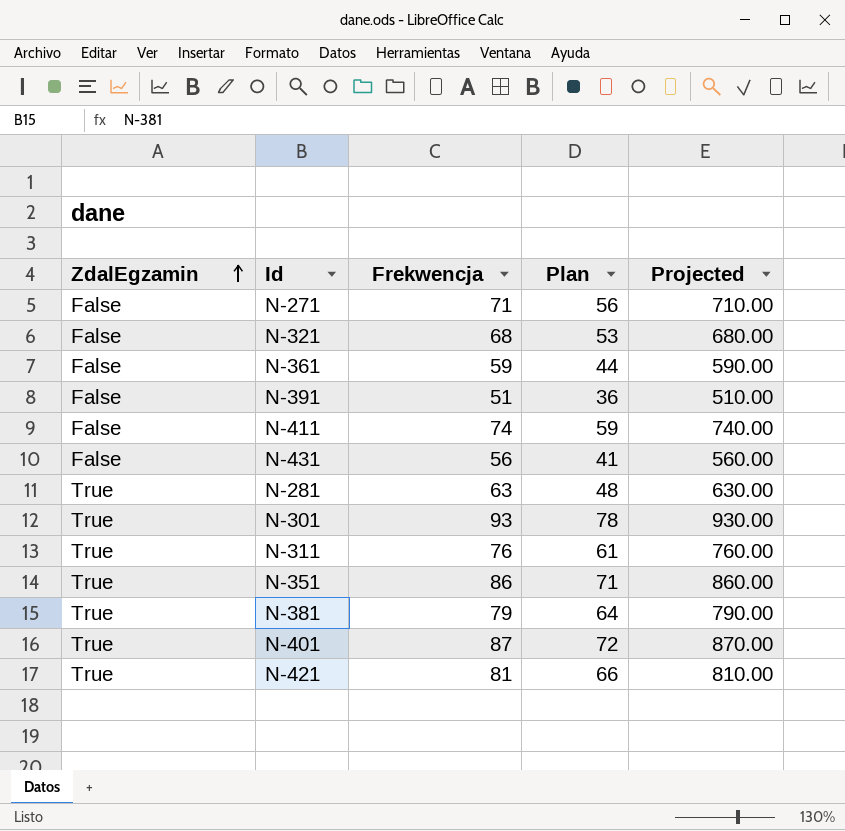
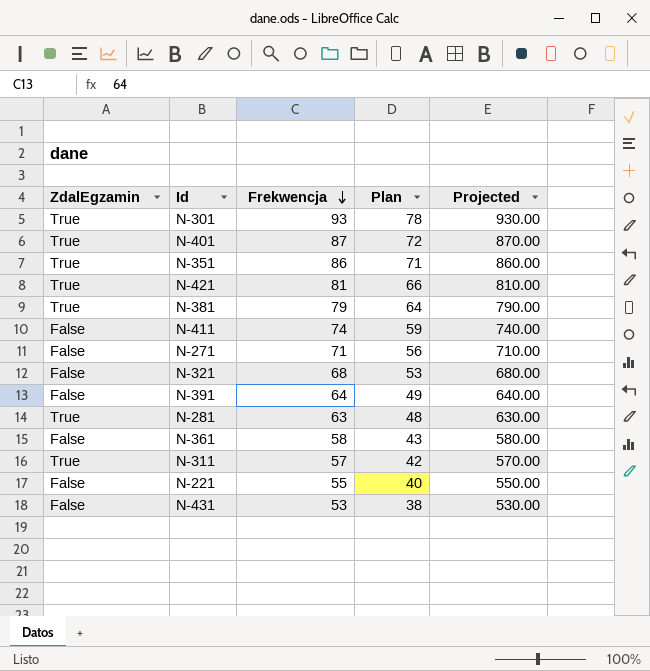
row order: ZdalEgzamin ascending -> Frekwencja descending
N-391 | Frekwencja: 51 -> 64
N-391 | Plan: 36 -> 49
N-391 | Projected: 510.00 -> 640.00
N-361 | Frekwencja: 59 -> 58
N-361 | Plan: 44 -> 43
N-361 | Projected: 590.00 -> 580.00
N-311 | Frekwencja: 76 -> 57
N-311 | Plan: 61 -> 42
N-311 | Projected: 760.00 -> 570.00
row N-221: none -> False | 55 | 40 | 550.00
N-431 | Frekwencja: 56 -> 53
N-431 | Plan: 41 -> 38
N-431 | Projected: 560.00 -> 530.00

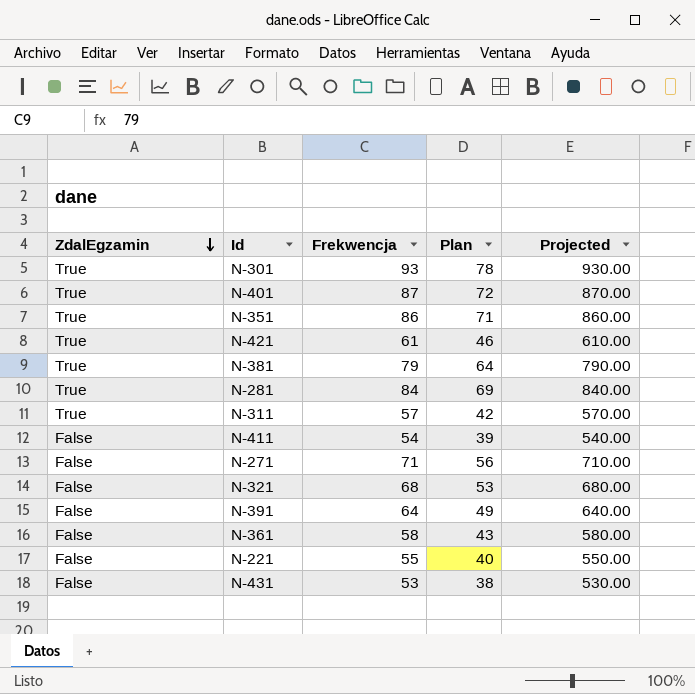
row order: Frekwencja descending -> ZdalEgzamin descending
N-421 | Frekwencja: 81 -> 61
N-421 | Plan: 66 -> 46
N-421 | Projected: 810.00 -> 610.00
N-281 | Frekwencja: 63 -> 84
N-281 | Plan: 48 -> 69
N-281 | Projected: 630.00 -> 840.00
N-411 | Frekwencja: 74 -> 54
N-411 | Plan: 59 -> 39
N-411 | Projected: 740.00 -> 540.00

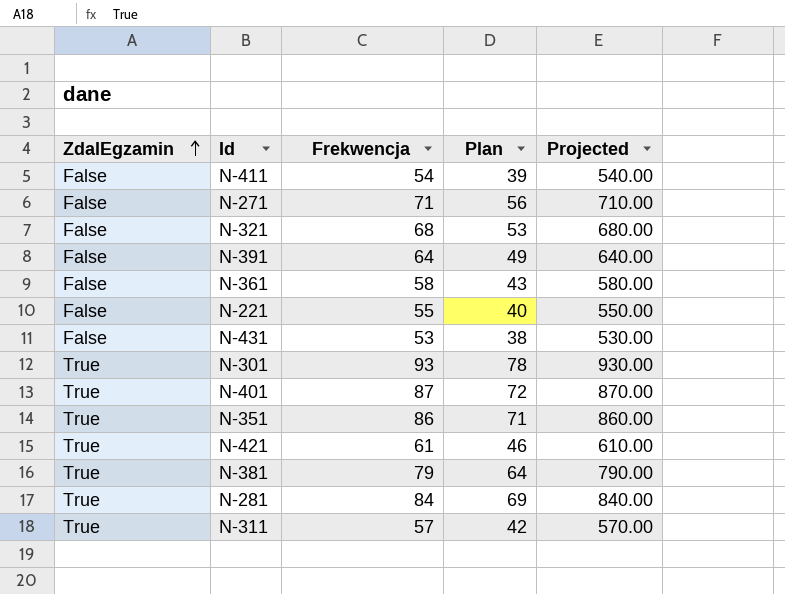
row order: ZdalEgzamin descending -> ZdalEgzamin ascending

